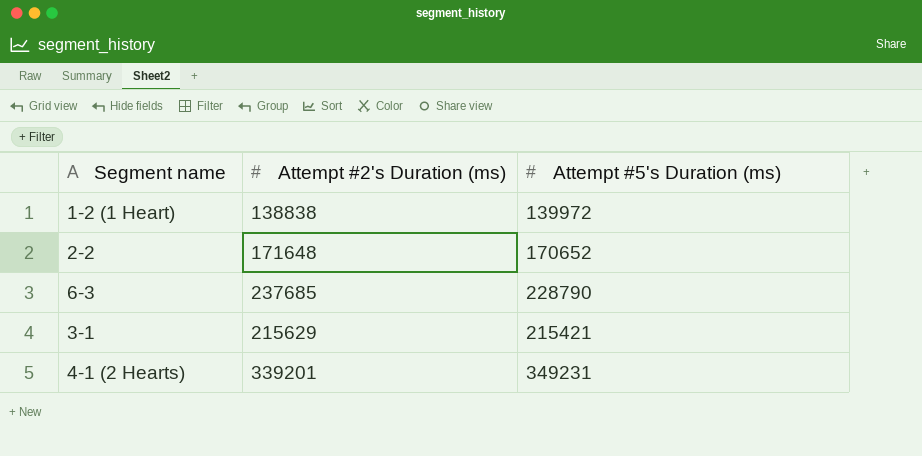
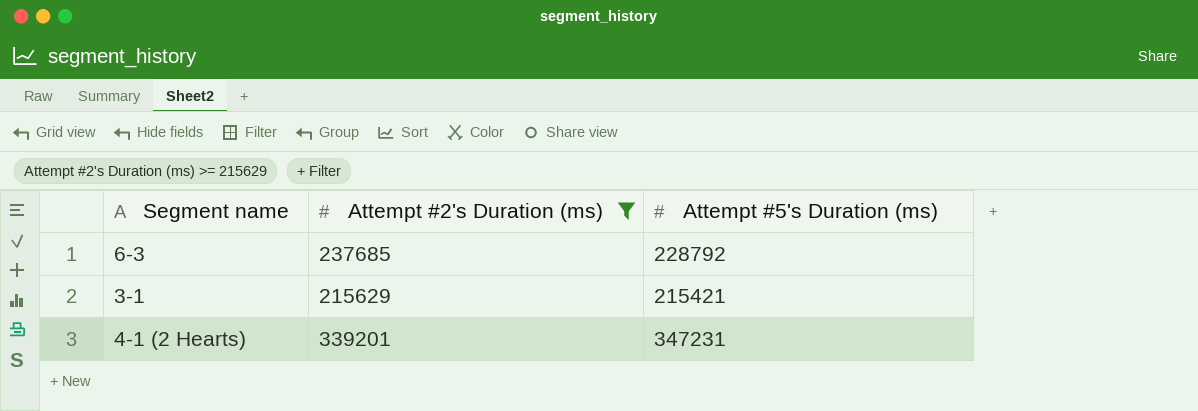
filter: none -> Attempt #2's Duration (ms) >= 215629
6-3 | Attempt #5's Duration (ms): 228790 -> 228792
4-1 (2 Hearts) | Attempt #5's Duration (ms): 349231 -> 347231

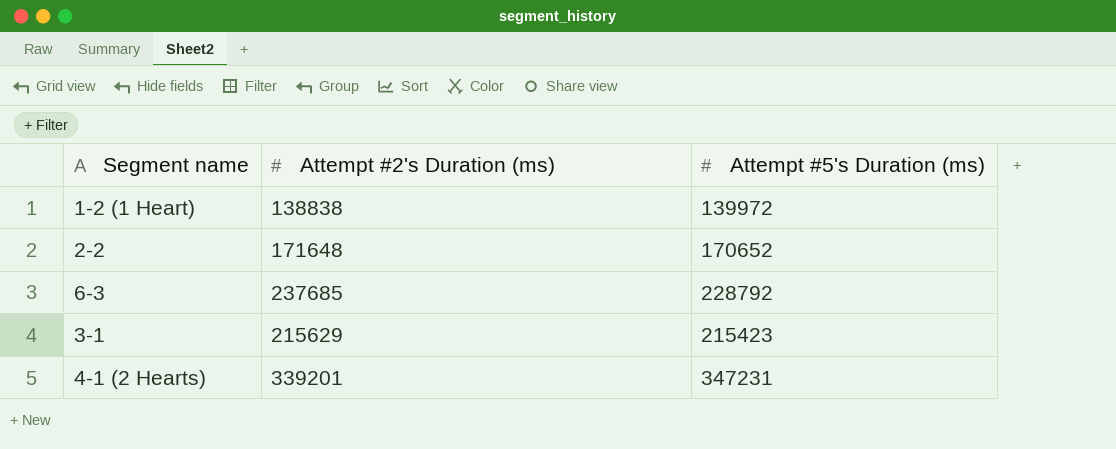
filter: Attempt #2's Duration (ms) >= 215629 -> none
3-1 | Attempt #5's Duration (ms): 215421 -> 215423

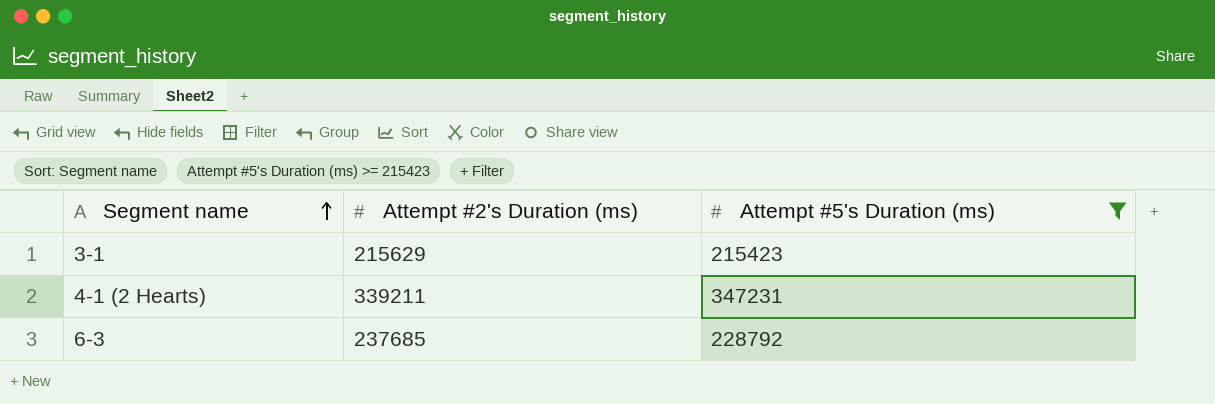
filter: none -> Attempt #5's Duration (ms) >= 215423
row order: none -> Segment name ascending
4-1 (2 Hearts) | Attempt #2's Duration (ms): 339201 -> 339211

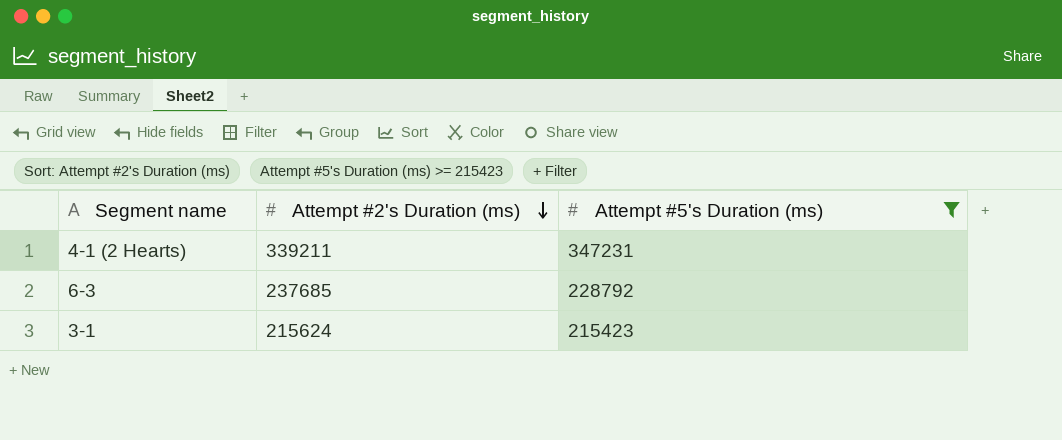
row order: Segment name ascending -> Attempt #2's Duration (ms) descending
3-1 | Attempt #2's Duration (ms): 215629 -> 215624

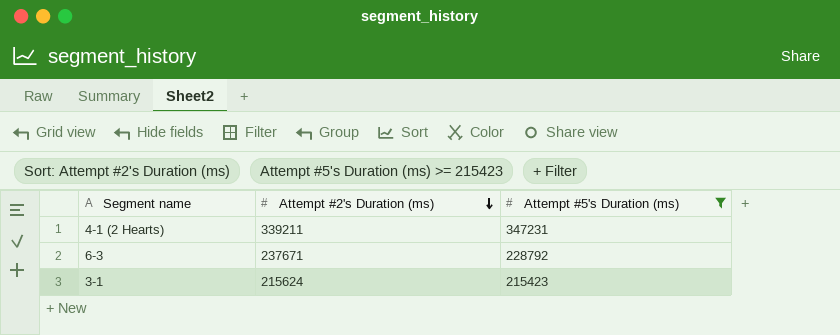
6-3 | Attempt #2's Duration (ms): 237685 -> 237671

